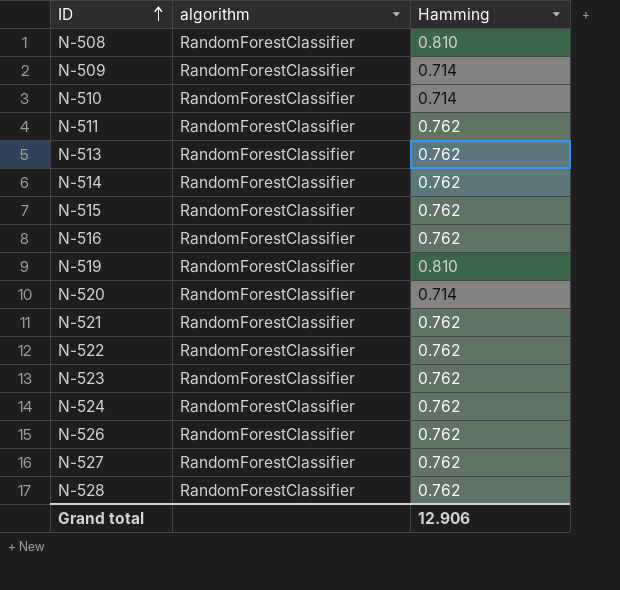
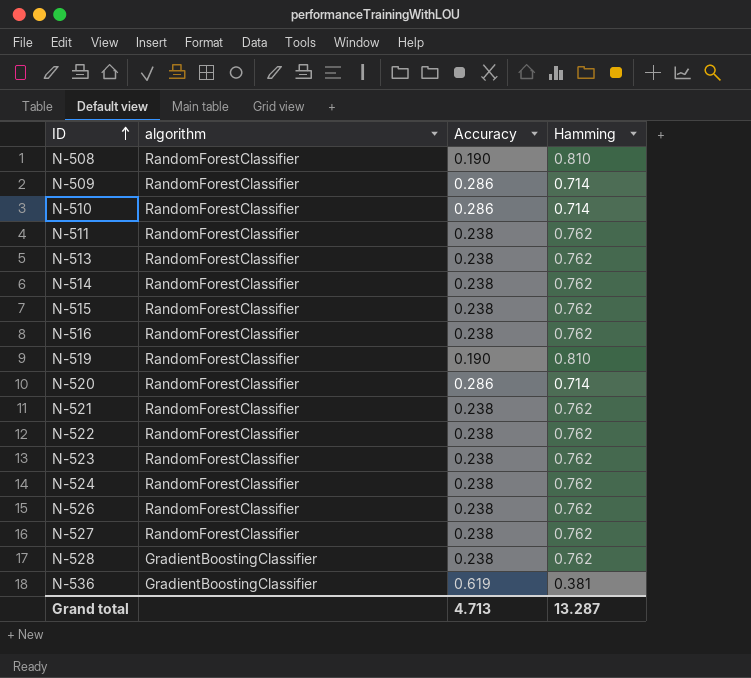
column Accuracy | position: none -> 3
N-528 | algorithm: RandomForestClassifier -> GradientBoostingClassifier
row N-536: none -> GradientBoostingClassifier | 0.619 | 0.381
Grand total | Hamming: 12.906 -> 13.287

